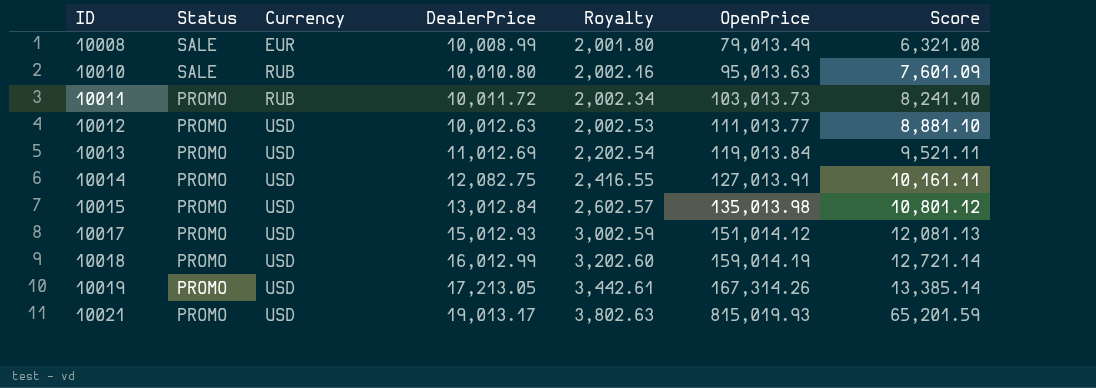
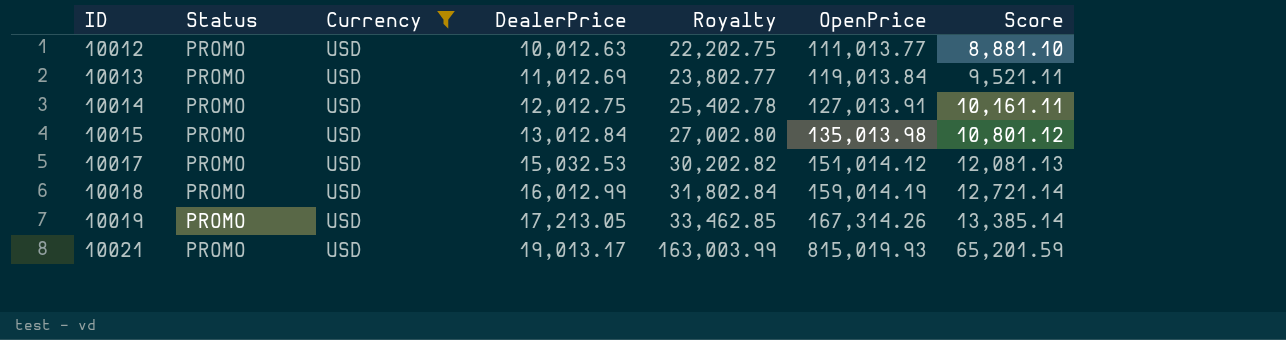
filter: none -> Currency = USD
column Royalty | formula: [DealerPrice] * 0.2 -> [OpenPrice] * 0.2
10014 | DealerPrice: 12,082.75 -> 12,012.75
10017 | DealerPrice: 15,012.93 -> 15,032.53

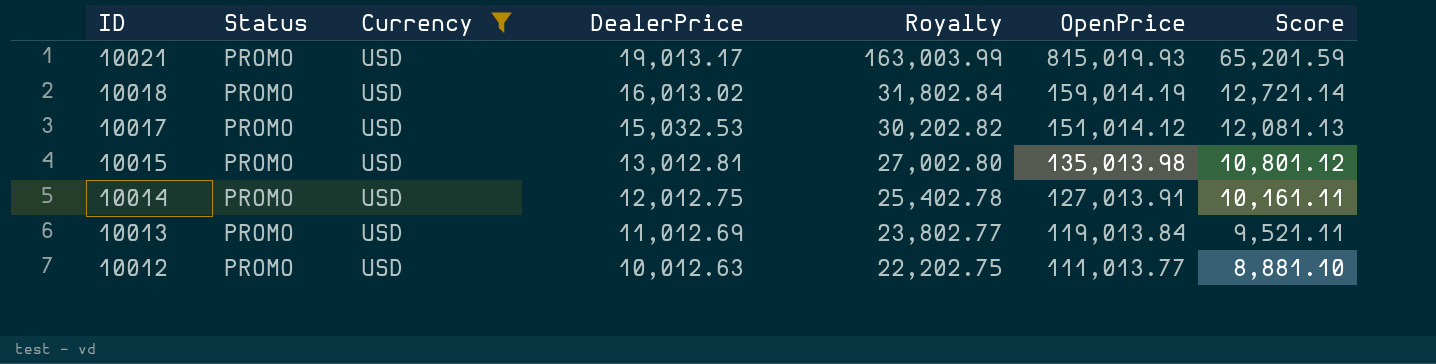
row order: ID ascending -> ID descending
row 10019: PROMO | USD | 17,213.05 | 33,462.85 | 167,314.26 | 13,385.14 -> none
10018 | DealerPrice: 16,012.99 -> 16,013.02
10015 | DealerPrice: 13,012.84 -> 13,012.81

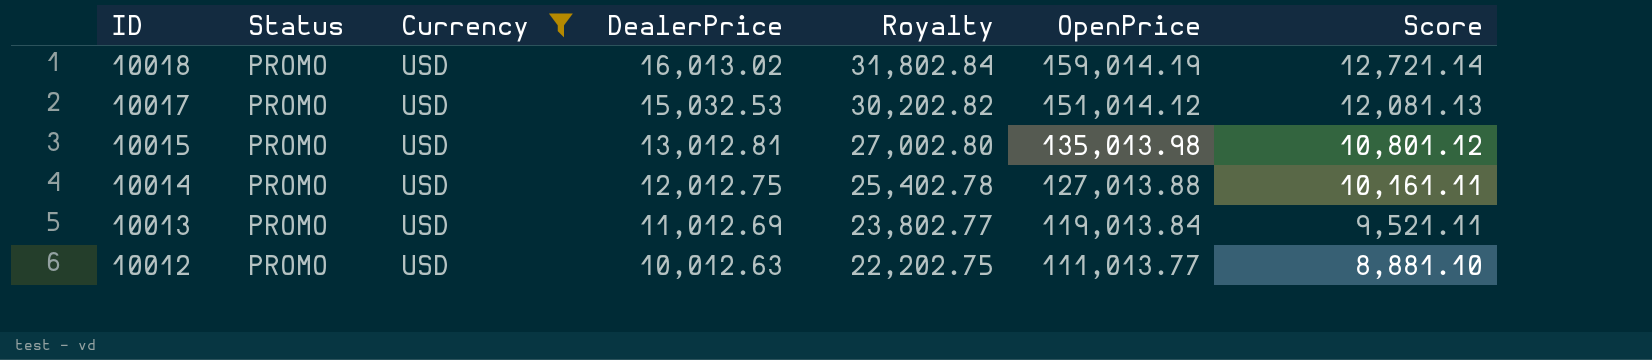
row 10021: PROMO | USD | 19,013.17 | 163,003.99 | 815,019.93 | 65,201.59 -> none
10014 | OpenPrice: 127,013.91 -> 127,013.88

